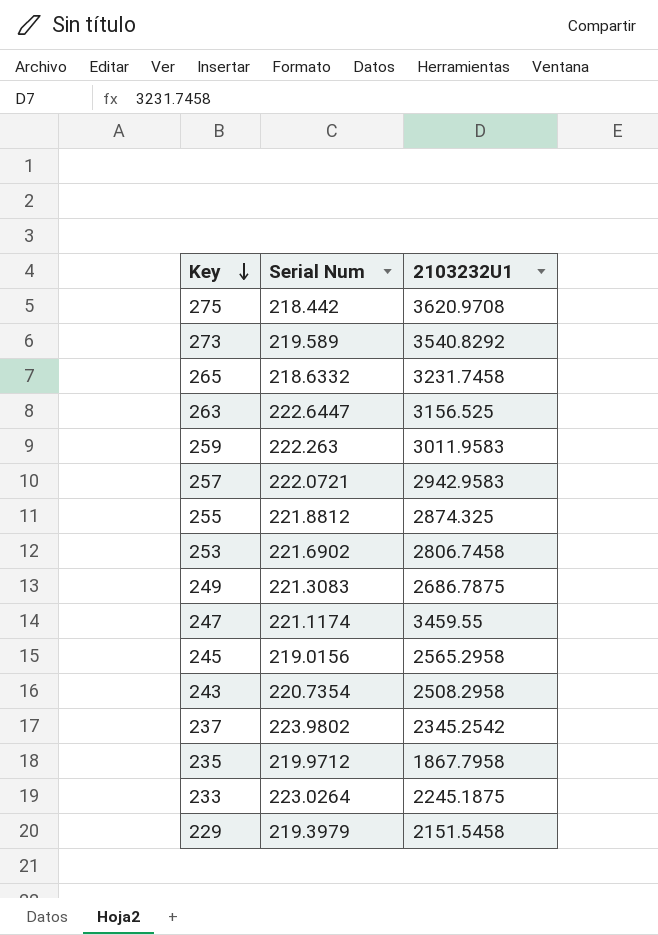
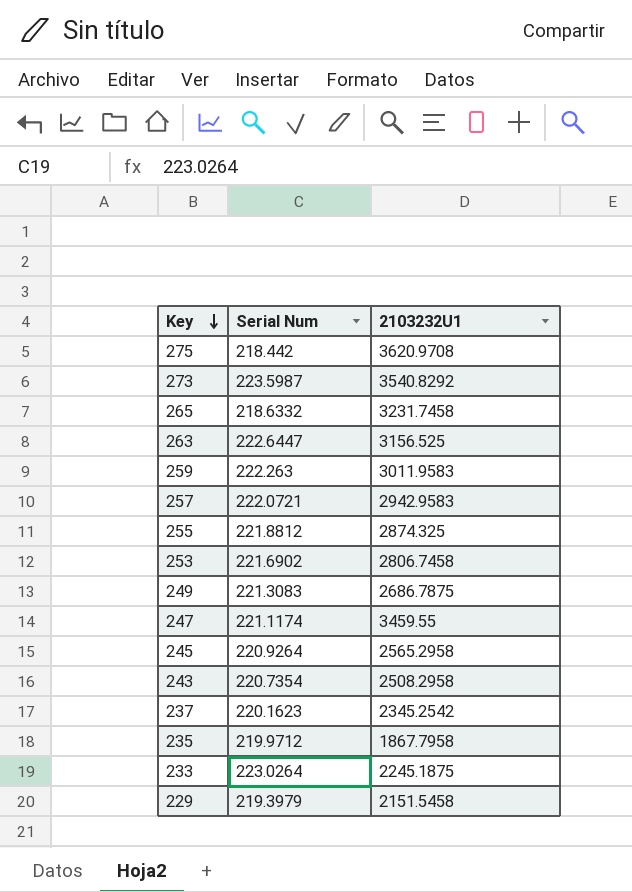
273 | Serial Num: 219.589 -> 223.5987
245 | Serial Num: 219.0156 -> 220.9264
237 | Serial Num: 223.9802 -> 220.1623

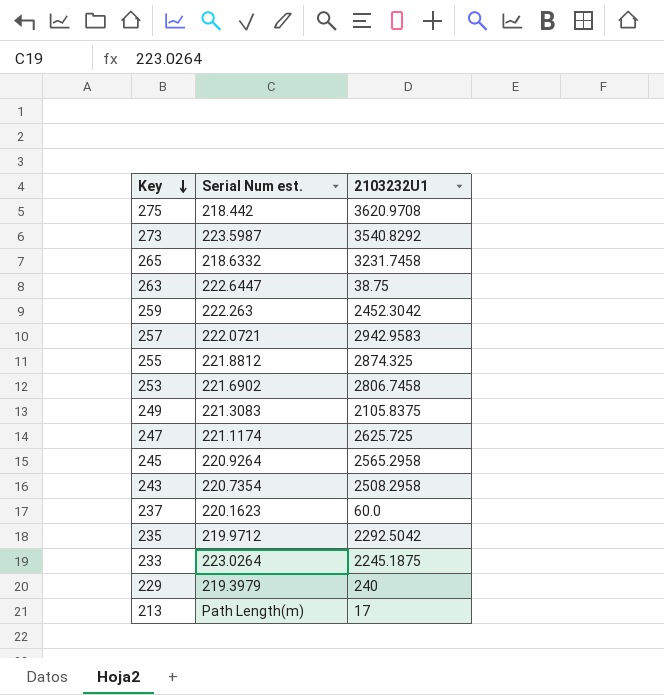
column name: Serial Num -> Serial Num est.
263 | 2103232U1: 3156.525 -> 38.75
259 | 2103232U1: 3011.9583 -> 2452.3042
249 | 2103232U1: 2686.7875 -> 2105.8375
247 | 2103232U1: 3459.55 -> 2625.725
237 | 2103232U1: 2345.2542 -> 60.0
235 | 2103232U1: 1867.7958 -> 2292.5042
229 | 2103232U1: 2151.5458 -> 240
row 213: none -> Path Length(m) | 17

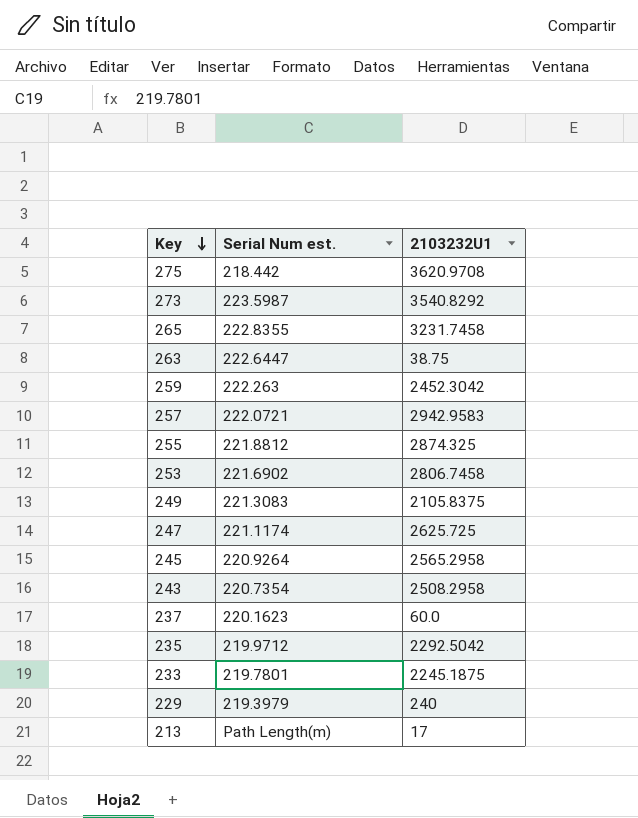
265 | Serial Num est.: 218.6332 -> 222.8355
233 | Serial Num est.: 223.0264 -> 219.7801

